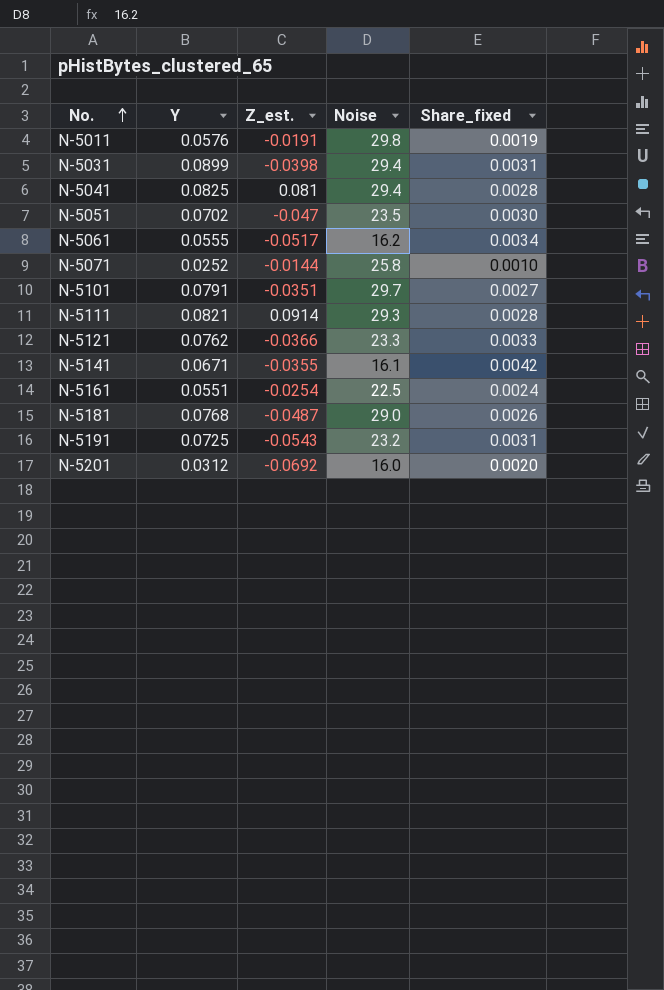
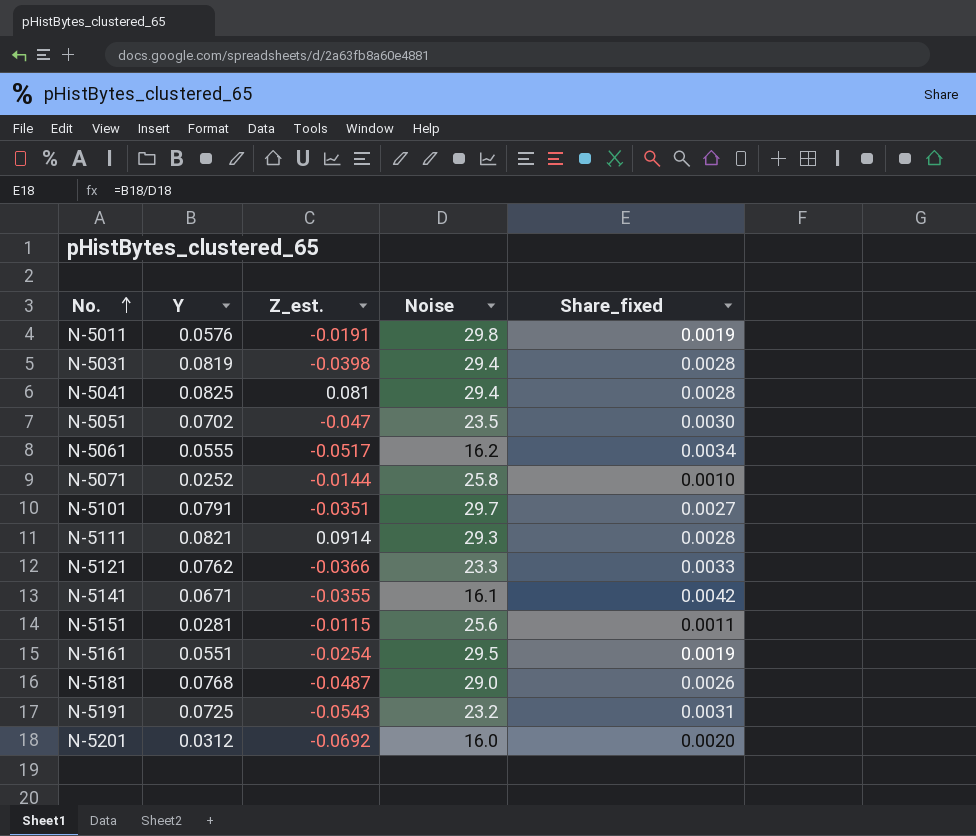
N-5031 | Y: 0.0899 -> 0.0819
N-5031 | Share_fixed: 0.0031 -> 0.0028
row N-5151: none -> 0.0281 | -0.0115 | 25.6 | 0.0011
N-5161 | Noise: 22.5 -> 29.5
N-5161 | Share_fixed: 0.0024 -> 0.0019

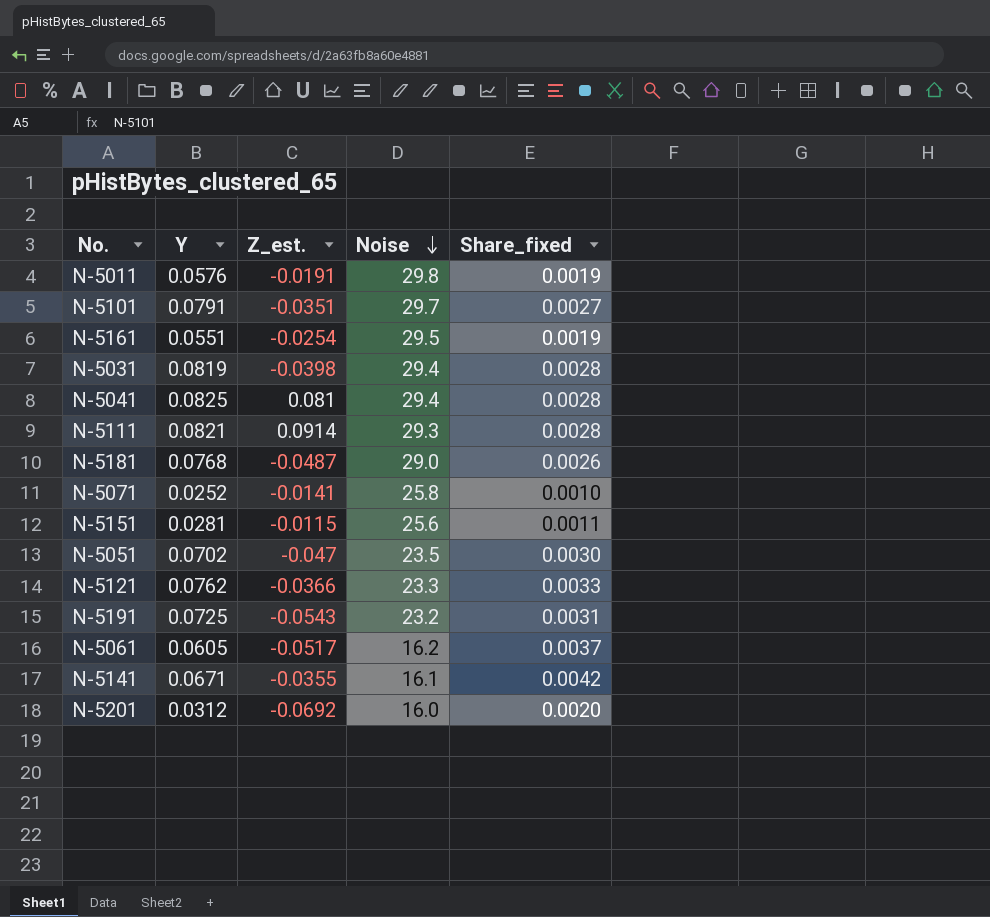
row order: No. ascending -> Noise descending
N-5071 | Z_est.: -0.0144 -> -0.0141
N-5061 | Y: 0.0555 -> 0.0605
N-5061 | Share_fixed: 0.0034 -> 0.0037

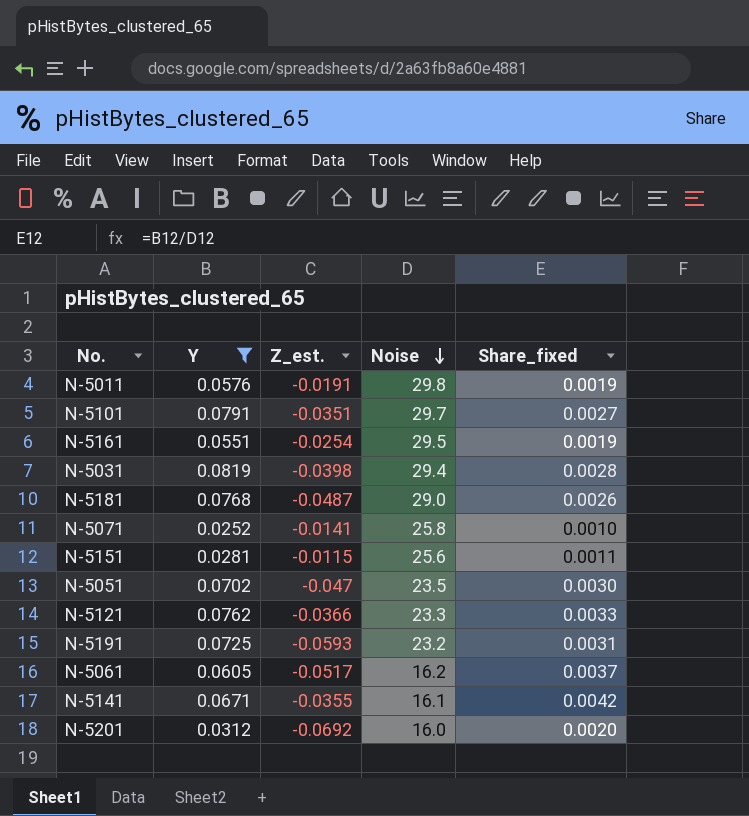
filter: none -> Y <= 0.0819
N-5191 | Z_est.: -0.0543 -> -0.0593

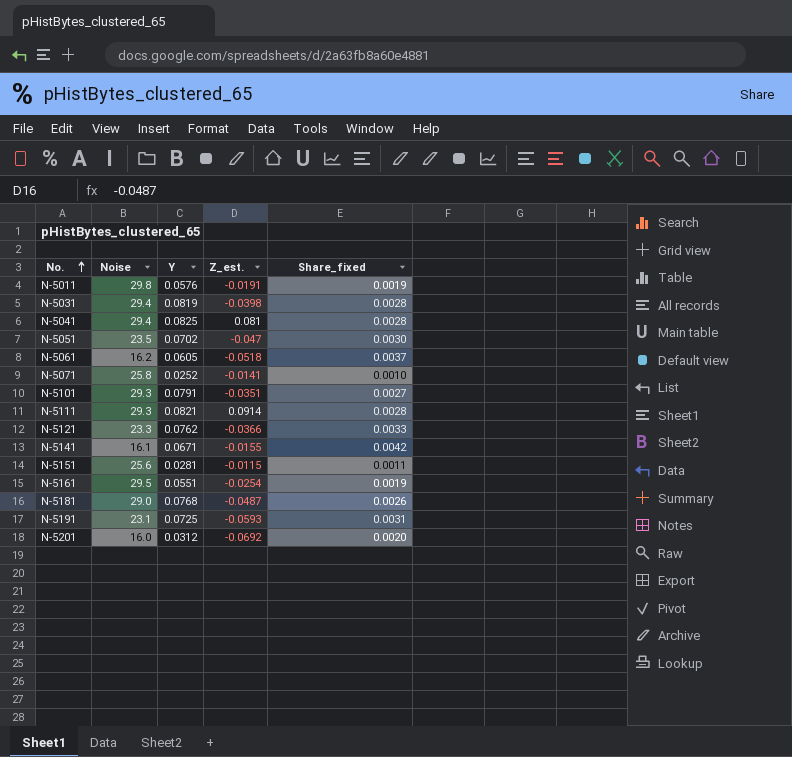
filter: Y <= 0.0819 -> none
row order: Noise descending -> No. ascending
column Noise | position: 4 -> 2
N-5061 | Z_est.: -0.0517 -> -0.0518
N-5101 | Noise: 29.7 -> 29.3
N-5141 | Z_est.: -0.0355 -> -0.0155
N-5191 | Noise: 23.2 -> 23.1

